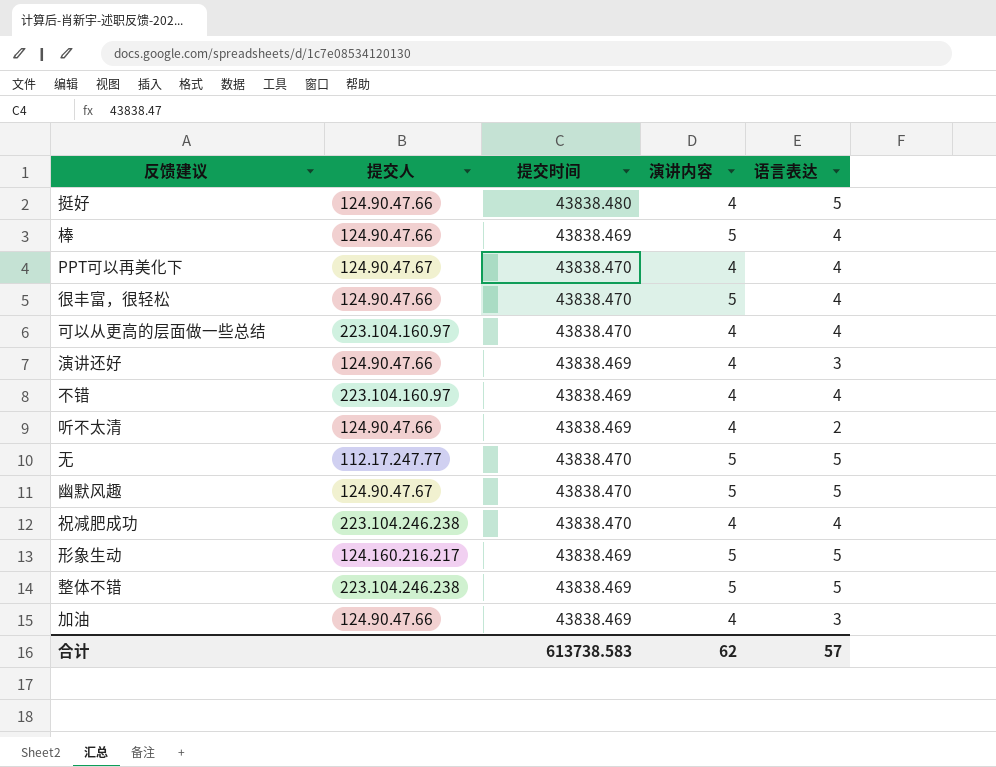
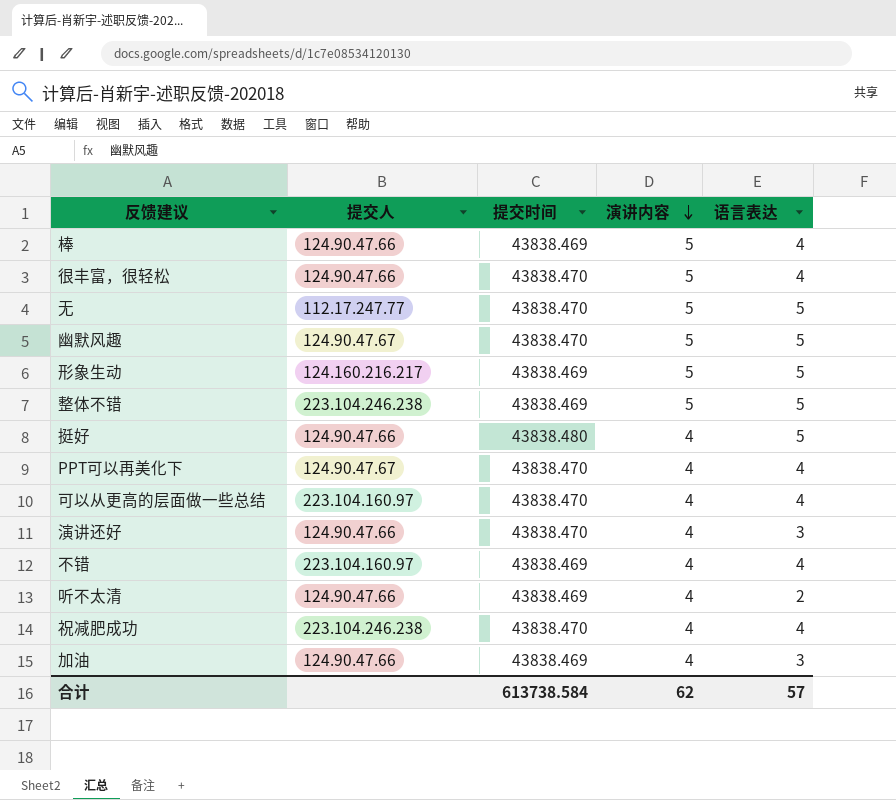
row order: none -> 演讲内容 descending
演讲还好 | 提交时间: 43838.469 -> 43838.470
合计 | 提交时间: 613738.583 -> 613738.584

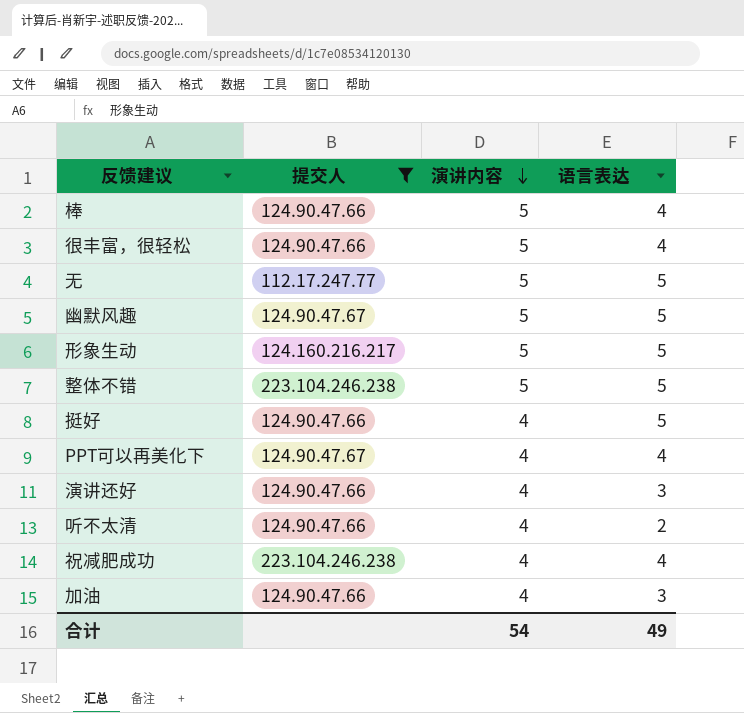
filter: none -> 提交人 != 223.104.160.97
column 提交时间 | position: 3 -> none
合计 | 演讲内容: 62 -> 54
合计 | 语言表达: 57 -> 49

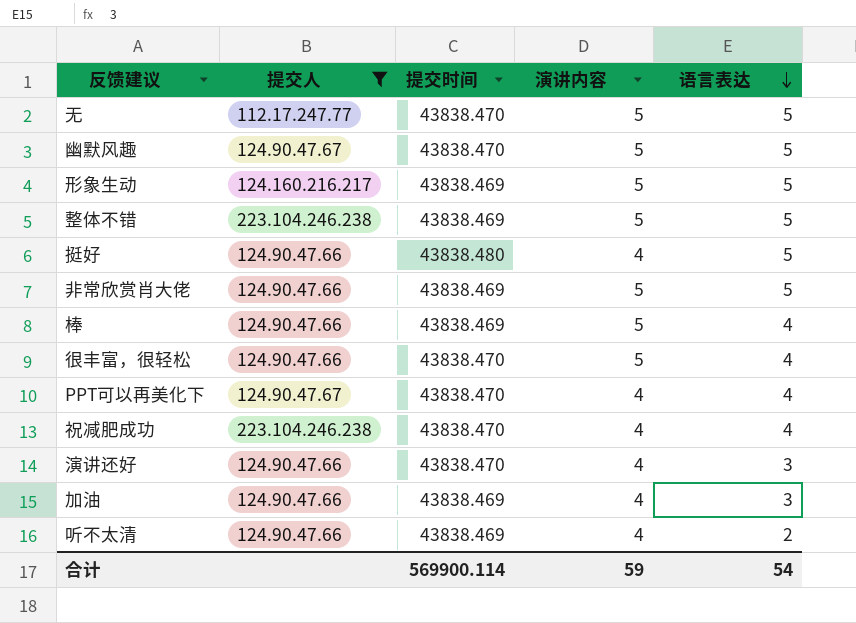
row order: 演讲内容 descending -> 语言表达 descending
column 提交时间 | position: none -> 3
row 非常欣赏肖大佬: none -> 124.90.47.66 | 43838.469 | 5 | 5
合计 | 演讲内容: 54 -> 59
合计 | 语言表达: 49 -> 54

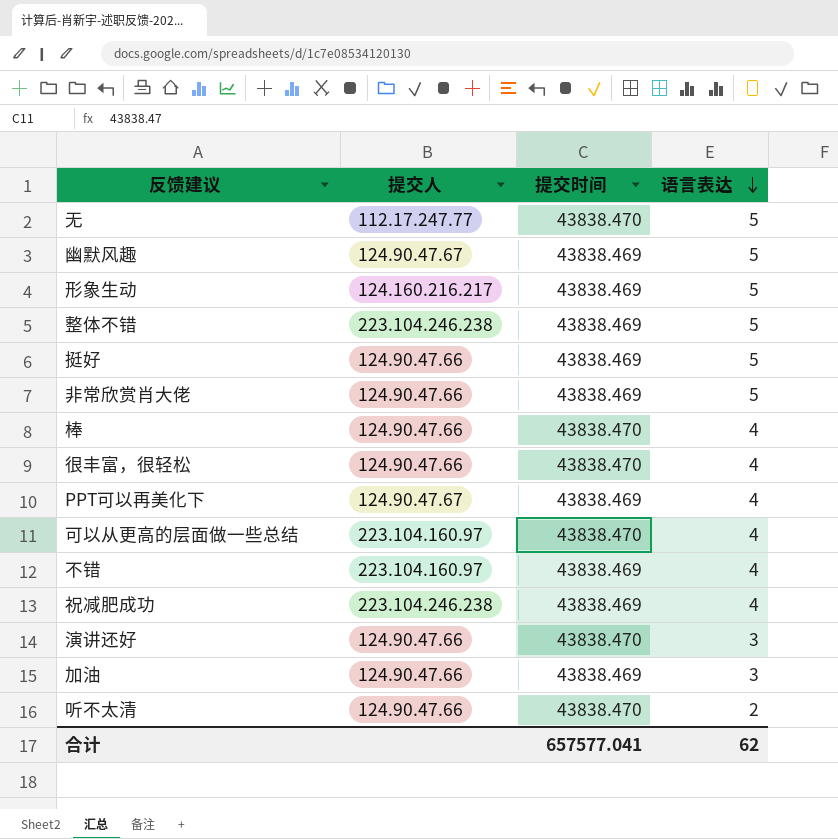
filter: 提交人 != 223.104.160.97 -> none
column 演讲内容 | position: 4 -> none
幽默风趣 | 提交时间: 43838.470 -> 43838.469
挺好 | 提交时间: 43838.480 -> 43838.469
棒 | 提交时间: 43838.469 -> 43838.470
PPT可以再美化下 | 提交时间: 43838.470 -> 43838.469
祝减肥成功 | 提交时间: 43838.470 -> 43838.469
听不太清 | 提交时间: 43838.469 -> 43838.470
合计 | 提交时间: 569900.114 -> 657577.041
合计 | 语言表达: 54 -> 62

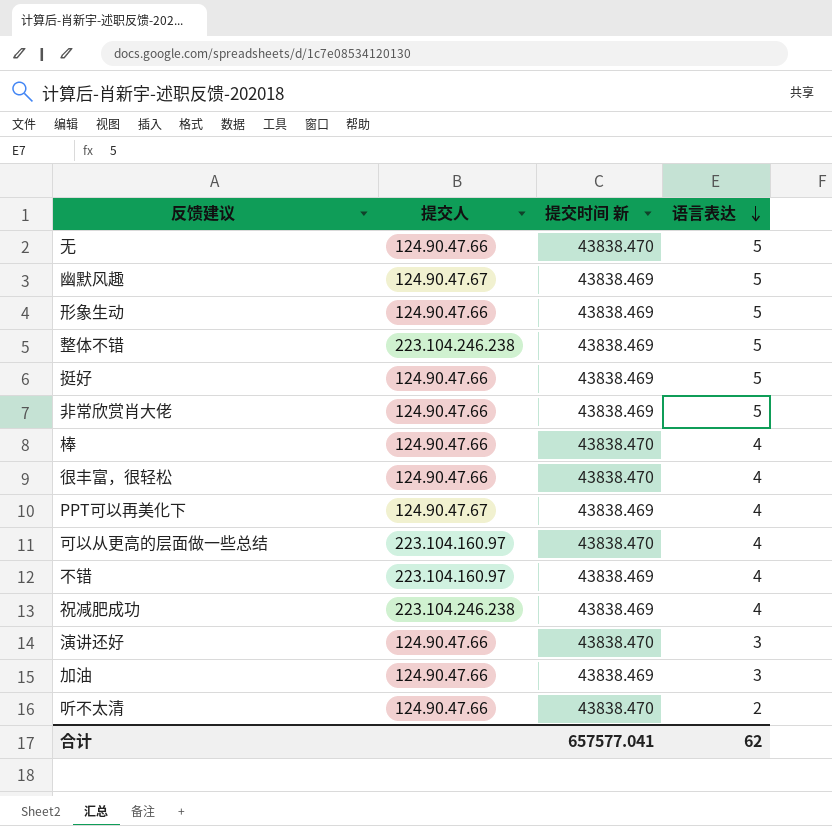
column name: 提交时间 -> 提交时间 新
无 | 提交人: 112.17.247.77 -> 124.90.47.66
形象生动 | 提交人: 124.160.216.217 -> 124.90.47.66

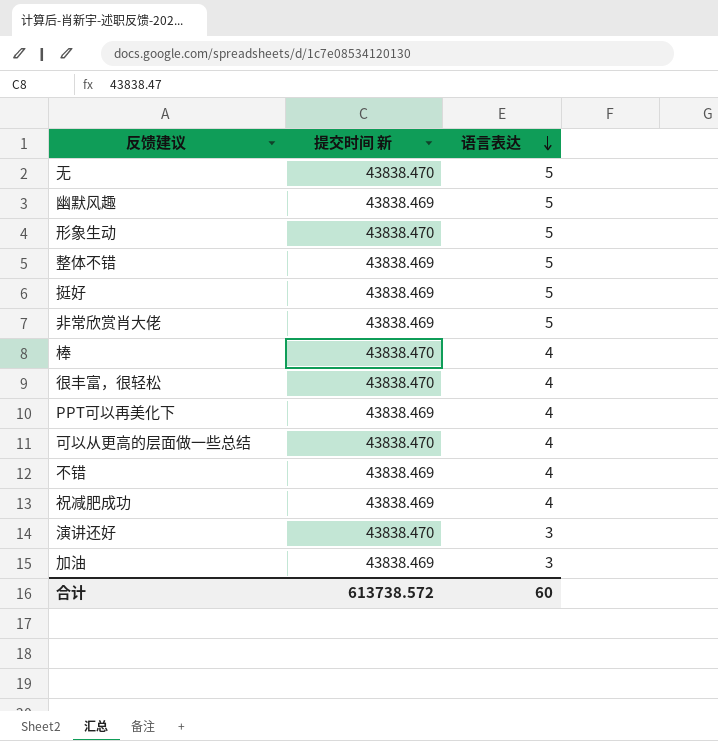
column 提交人 | position: 2 -> none
row 听不太清: 124.90.47.66 | 43838.470 | 2 -> none
形象生动 | 提交时间 新: 43838.469 -> 43838.470
合计 | 提交时间 新: 657577.041 -> 613738.572
合计 | 语言表达: 62 -> 60

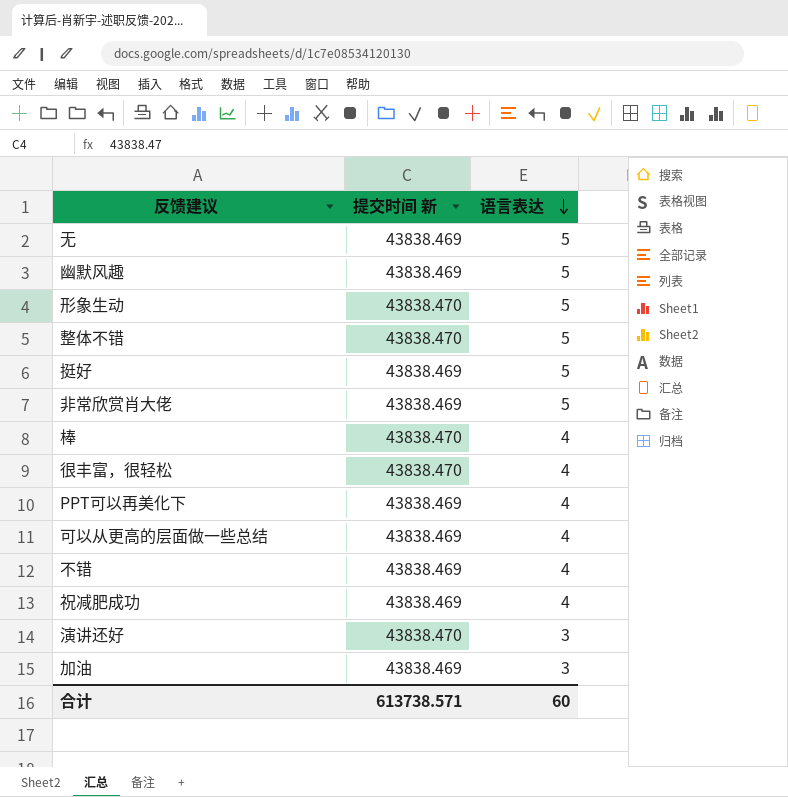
无 | 提交时间 新: 43838.470 -> 43838.469
整体不错 | 提交时间 新: 43838.469 -> 43838.470
可以从更高的层面做一些总结 | 提交时间 新: 43838.470 -> 43838.469
合计 | 提交时间 新: 613738.572 -> 613738.571

